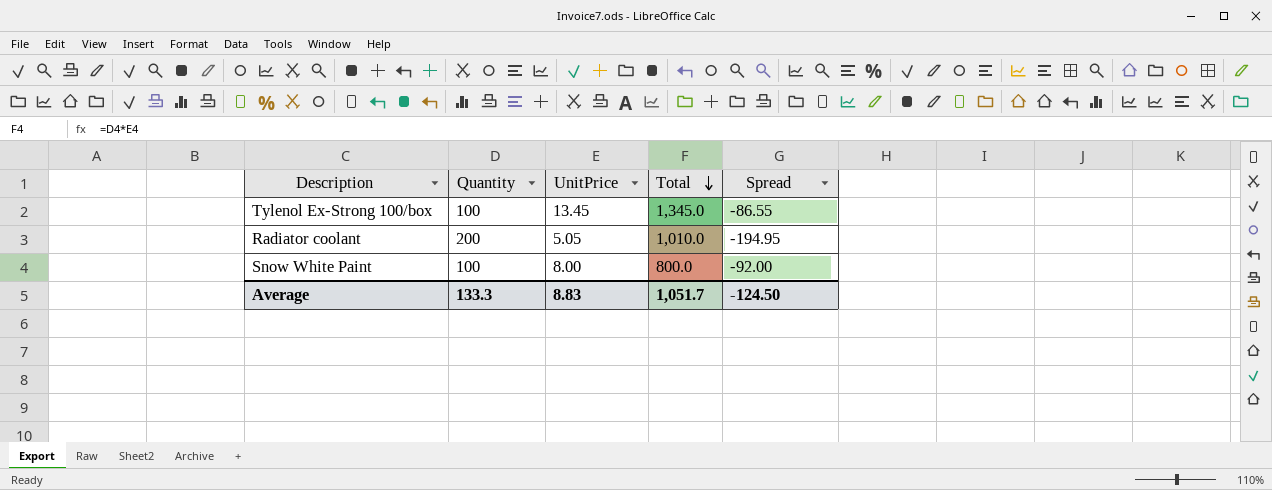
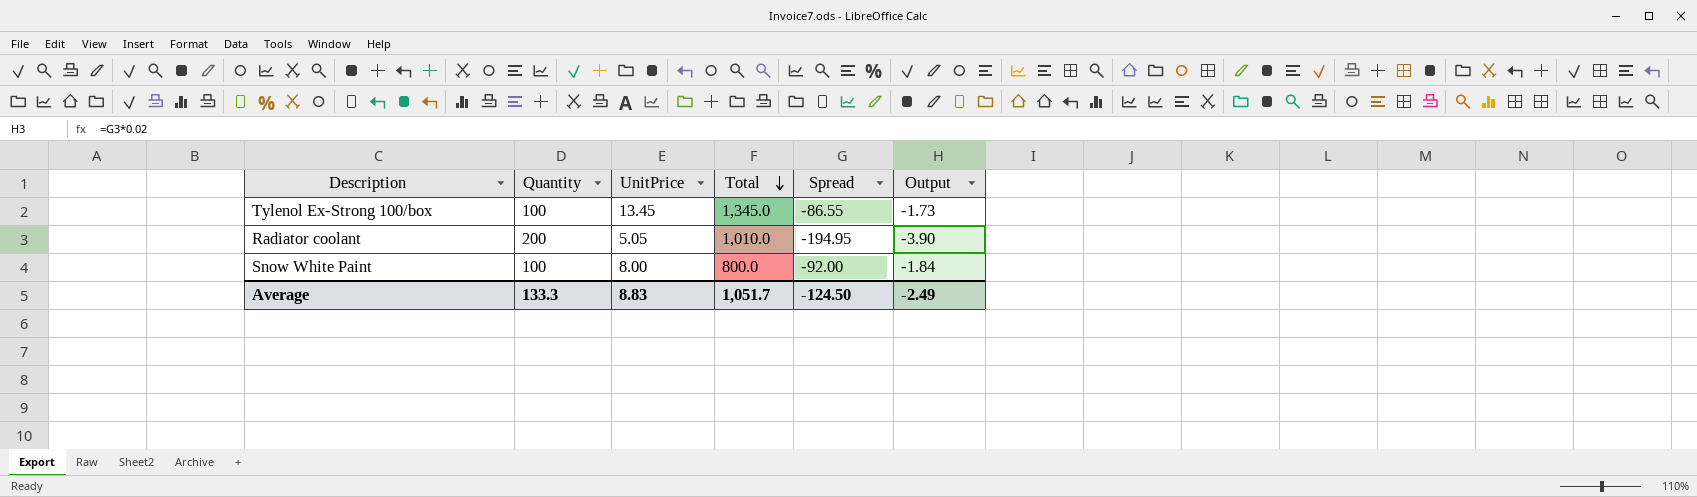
column Output | formula: none -> [Spread] * 0.02

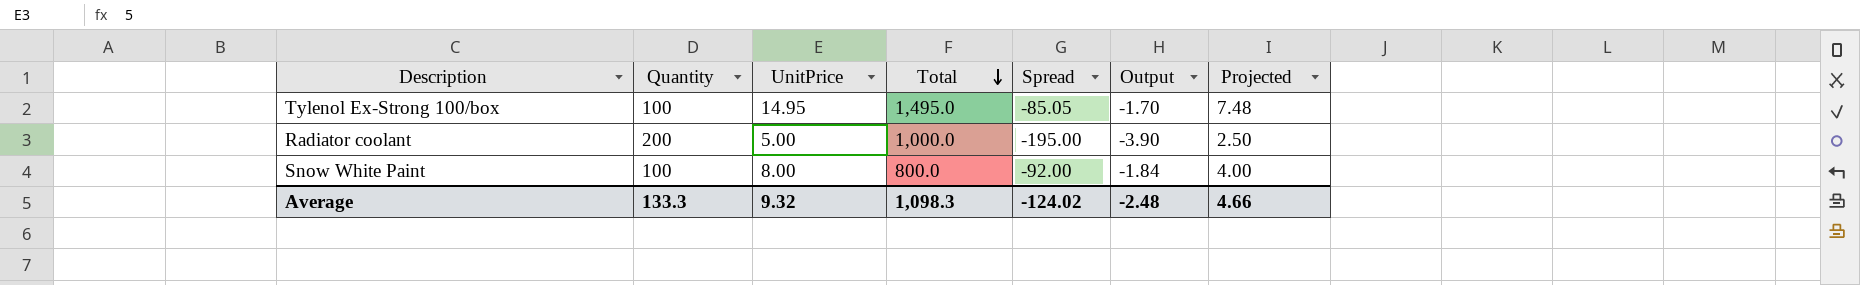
column Projected | formula: none -> [UnitPrice] * 0.5
Tylenol Ex-Strong 100/box | UnitPrice: 13.45 -> 14.95
Tylenol Ex-Strong 100/box | Total: 1,345.0 -> 1,495.0
Tylenol Ex-Strong 100/box | Spread: -86.55 -> -85.05
Tylenol Ex-Strong 100/box | Output: -1.73 -> -1.70
Radiator coolant | UnitPrice: 5.05 -> 5.00
Radiator coolant | Total: 1,010.0 -> 1,000.0
Radiator coolant | Spread: -194.95 -> -195.00
Average | UnitPrice: 8.83 -> 9.32
Average | Total: 1,051.7 -> 1,098.3
Average | Spread: -124.50 -> -124.02
Average | Output: -2.49 -> -2.48

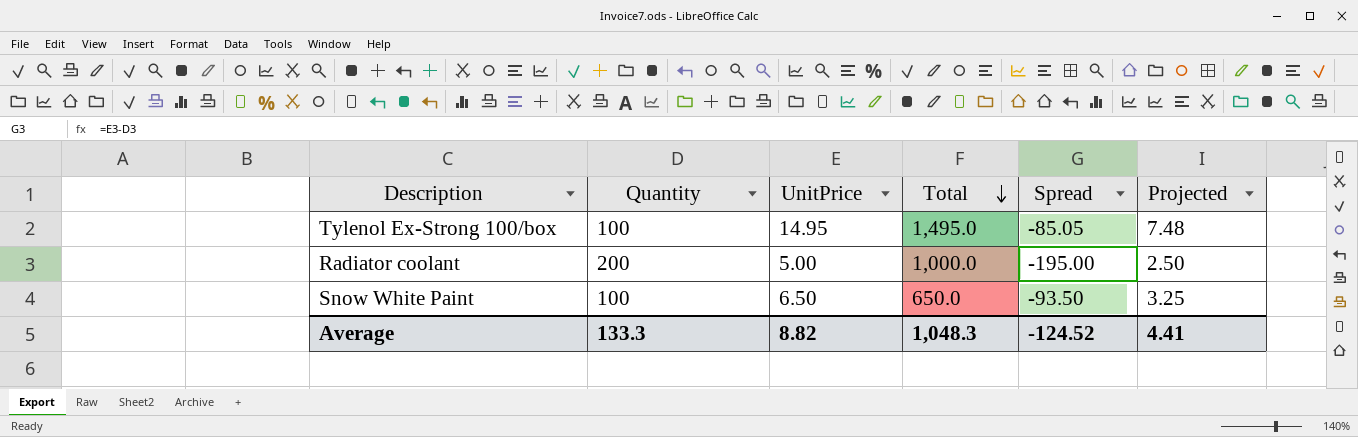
column Output | formula: [Spread] * 0.02 -> none
Snow White Paint | UnitPrice: 8.00 -> 6.50
Snow White Paint | Total: 800.0 -> 650.0
Snow White Paint | Spread: -92.00 -> -93.50
Snow White Paint | Projected: 4.00 -> 3.25
Average | UnitPrice: 9.32 -> 8.82
Average | Total: 1,098.3 -> 1,048.3
Average | Spread: -124.02 -> -124.52
Average | Projected: 4.66 -> 4.41

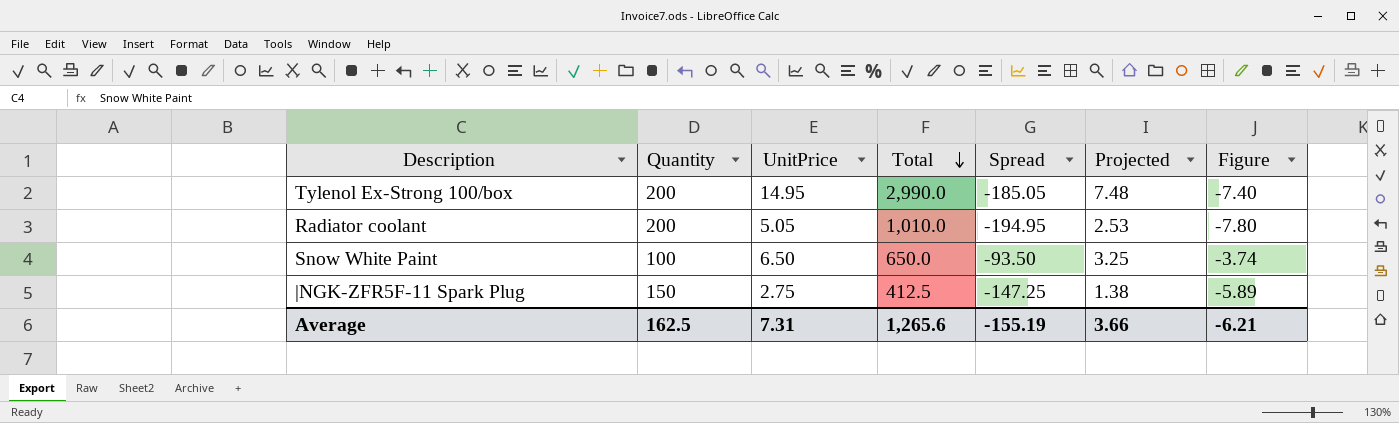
column Figure | formula: none -> [Spread] * 0.04
Tylenol Ex-Strong 100/box | Quantity: 100 -> 200
Tylenol Ex-Strong 100/box | Total: 1,495.0 -> 2,990.0
Tylenol Ex-Strong 100/box | Spread: -85.05 -> -185.05
Radiator coolant | UnitPrice: 5.00 -> 5.05
Radiator coolant | Total: 1,000.0 -> 1,010.0
Radiator coolant | Spread: -195.00 -> -194.95
Radiator coolant | Projected: 2.50 -> 2.53
row |NGK-ZFR5F-11 Spark Plug: none -> 150 | 2.75 | 412.5 | -147.25 | 1.38 | -5.89
Average | Quantity: 133.3 -> 162.5
Average | UnitPrice: 8.82 -> 7.31
Average | Total: 1,048.3 -> 1,265.6
Average | Spread: -124.52 -> -155.19
Average | Projected: 4.41 -> 3.66

